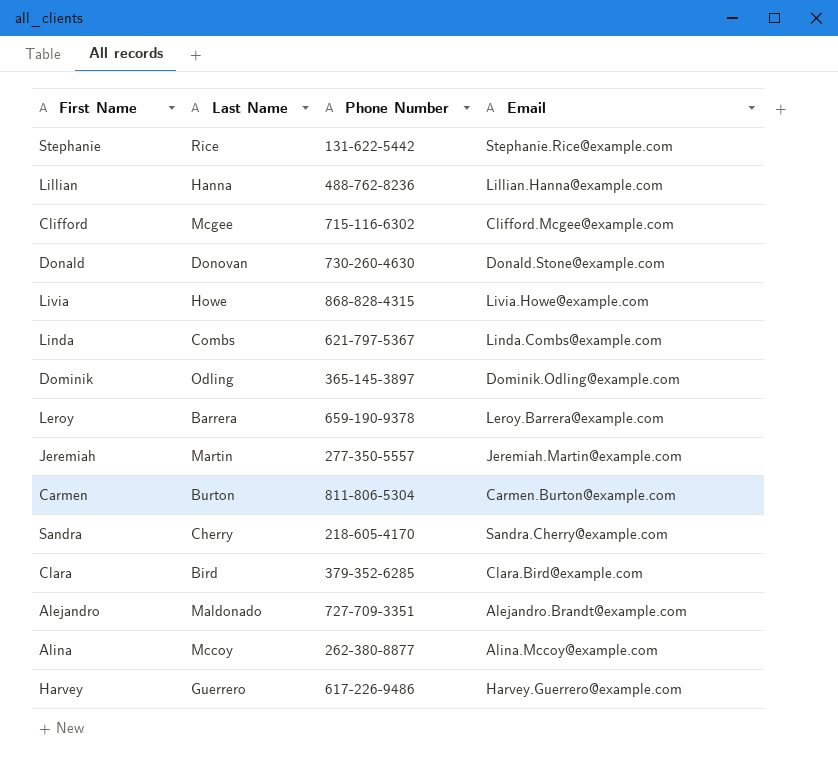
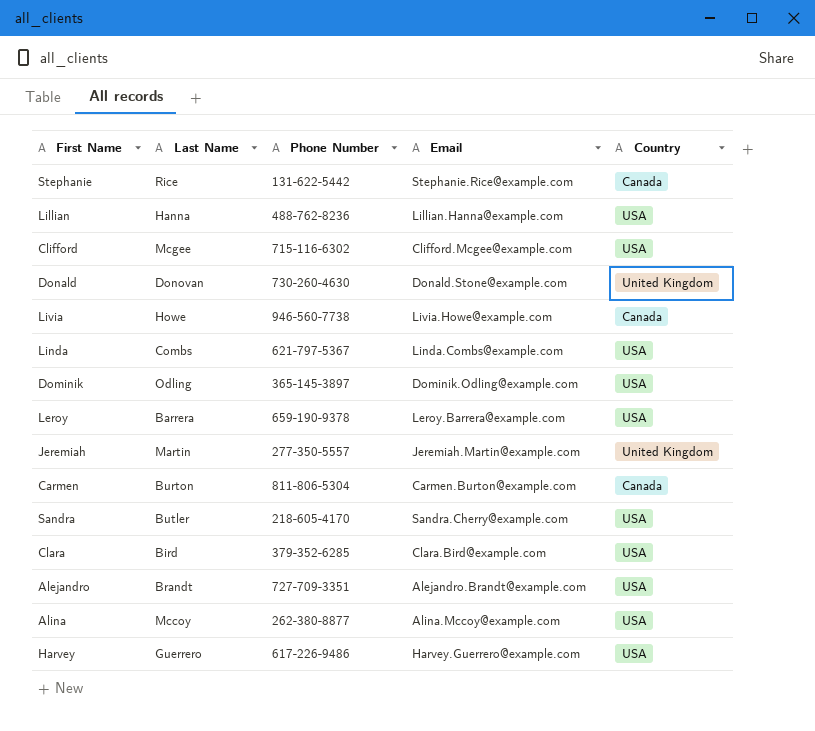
column Country | position: none -> 5
Livia | Phone Number: 868-828-4315 -> 946-560-7738
Sandra | Last Name: Cherry -> Butler
Alejandro | Last Name: Maldonado -> Brandt

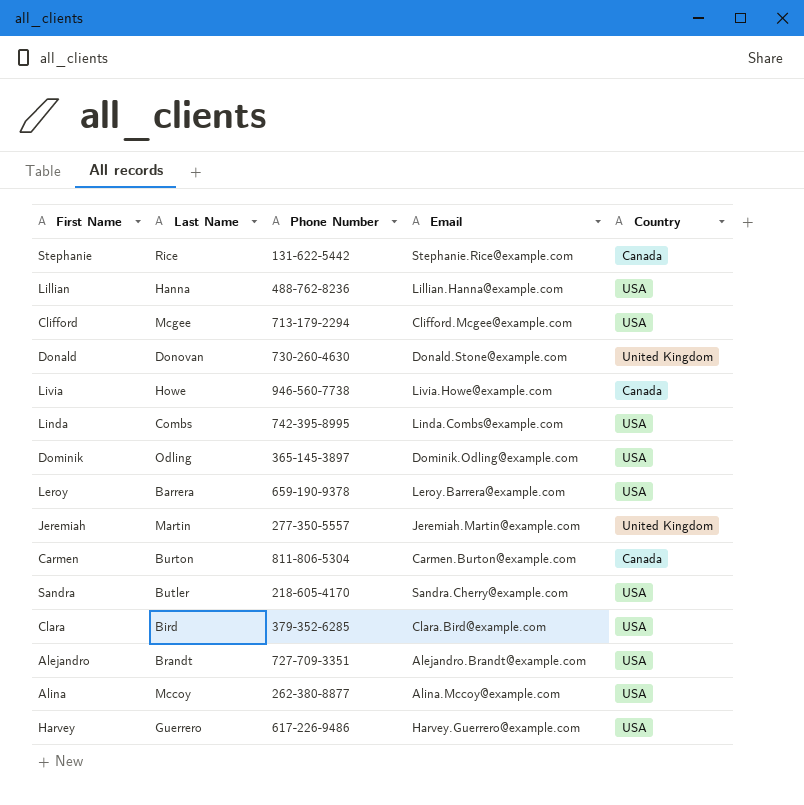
Clifford | Phone Number: 715-116-6302 -> 713-179-2294
Linda | Phone Number: 621-797-5367 -> 742-395-8995

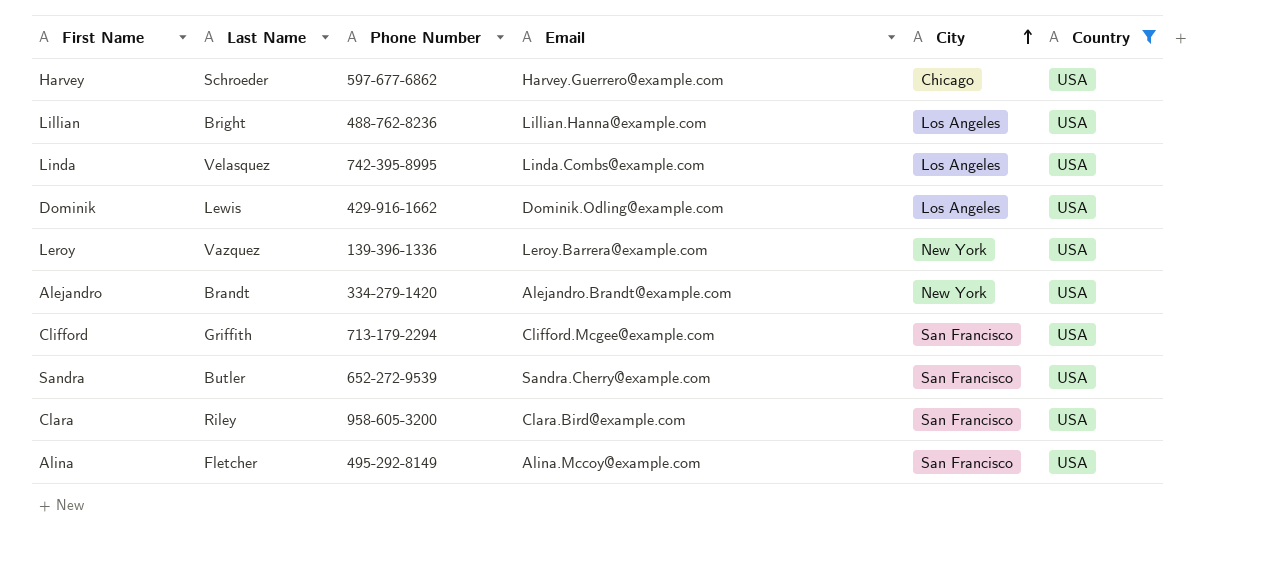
filter: none -> Country = USA
row order: none -> City ascending
column City | position: none -> 5
Harvey | Last Name: Guerrero -> Schroeder
Harvey | Phone Number: 617-226-9486 -> 597-677-6862
Lillian | Last Name: Hanna -> Bright
Linda | Last Name: Combs -> Velasquez
Dominik | Last Name: Odling -> Lewis
Dominik | Phone Number: 365-145-3897 -> 429-916-1662
Leroy | Last Name: Barrera -> Vazquez
Leroy | Phone Number: 659-190-9378 -> 139-396-1336
Alejandro | Phone Number: 727-709-3351 -> 334-279-1420
Clifford | Last Name: Mcgee -> Griffith
Sandra | Phone Number: 218-605-4170 -> 652-272-9539
Clara | Last Name: Bird -> Riley
Clara | Phone Number: 379-352-6285 -> 958-605-3200
Alina | Last Name: Mccoy -> Fletcher
Alina | Phone Number: 262-380-8877 -> 495-292-8149

